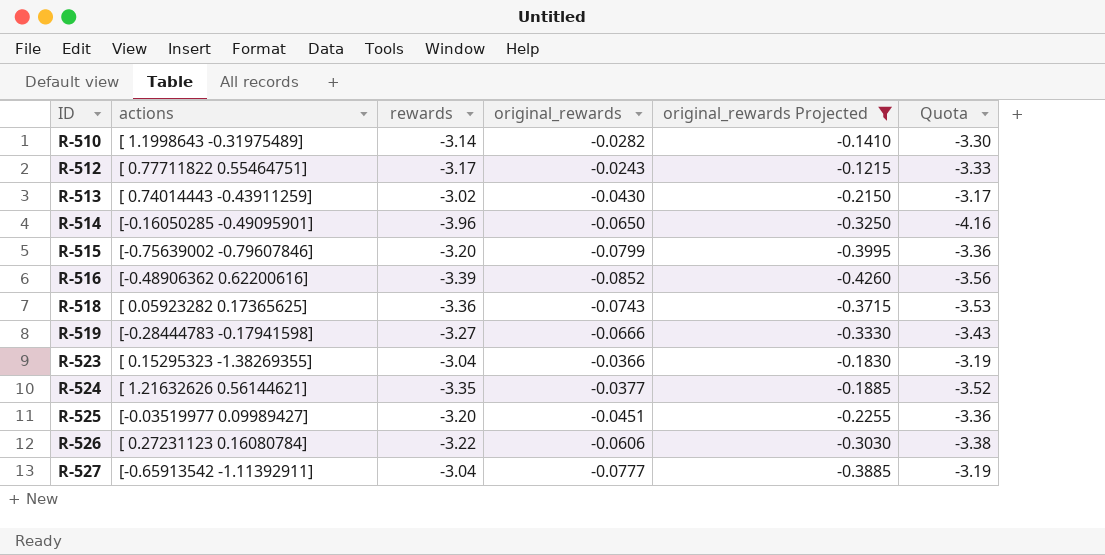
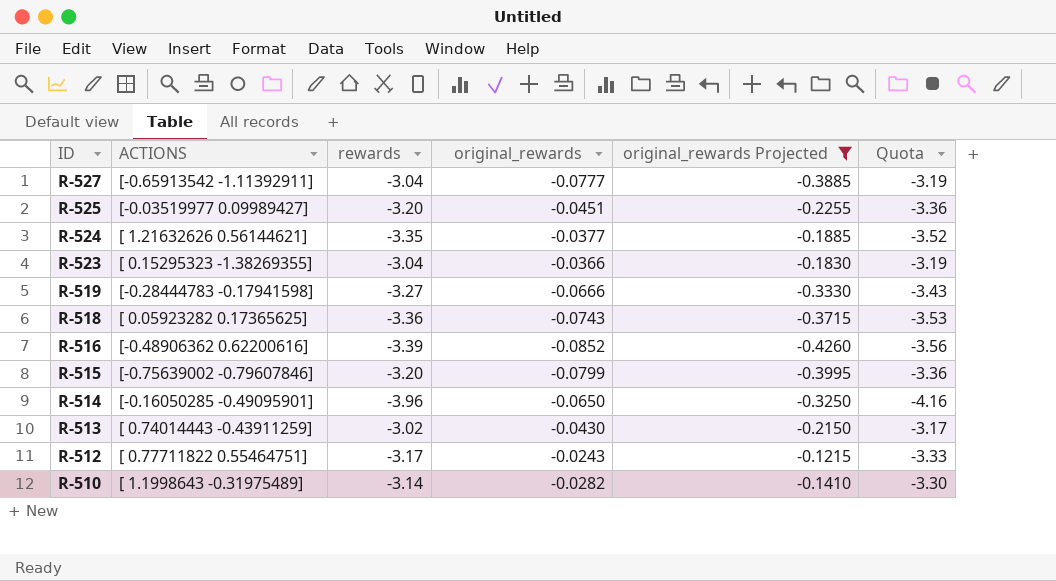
row order: ID ascending -> ID descending
column name: actions -> ACTIONS
row R-526: [ 0.27231123 0.16080784] | -3.22 | -0.0606 | -0.3030 | -3.38 -> none

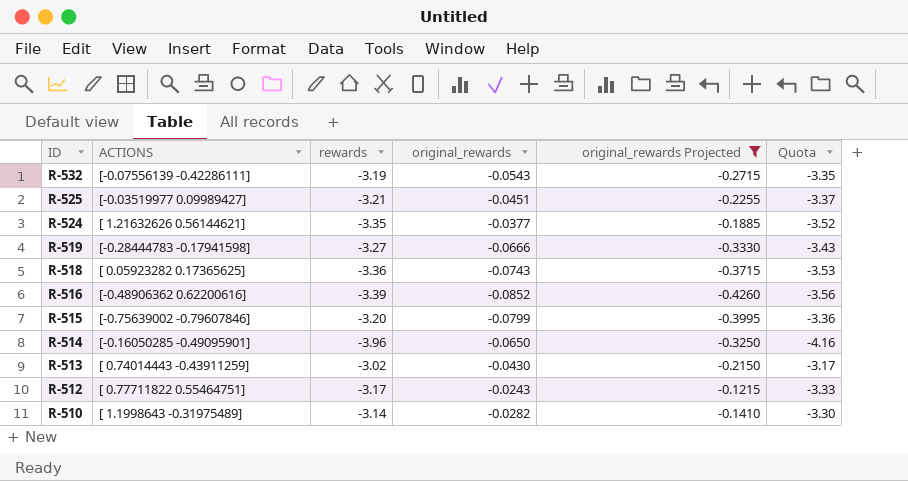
row R-527: [-0.65913542 -1.11392911] | -3.04 | -0.0777 | -0.3885 | -3.19 -> none
row R-523: [ 0.15295323 -1.38269355] | -3.04 | -0.0366 | -0.1830 | -3.19 -> none
row R-532: none -> [-0.07556139 -0.42286111] | -3.19 | -0.0543 | -0.2715 | -3.35
R-525 | rewards: -3.20 -> -3.21
R-525 | Quota: -3.36 -> -3.37

